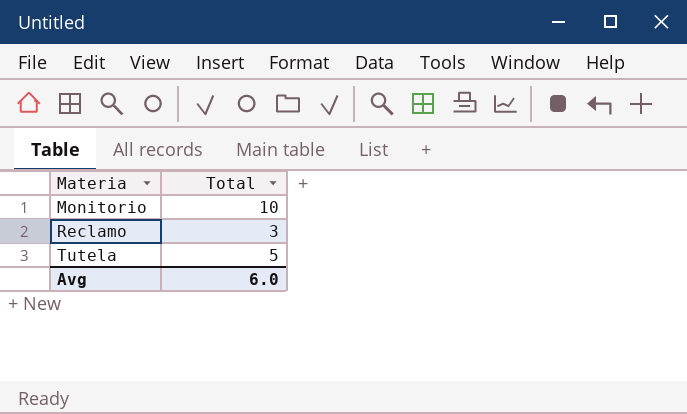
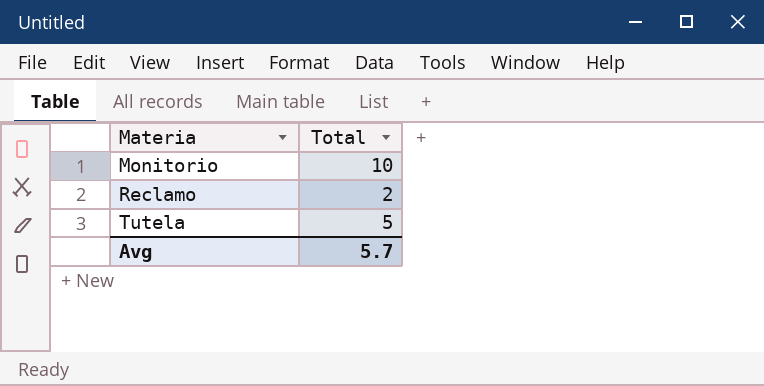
Reclamo | Total: 3 -> 2
Avg | Total: 6.0 -> 5.7

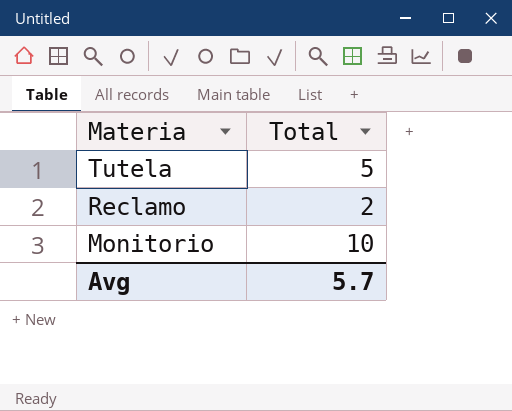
row order: Materia ascending -> Materia descending

